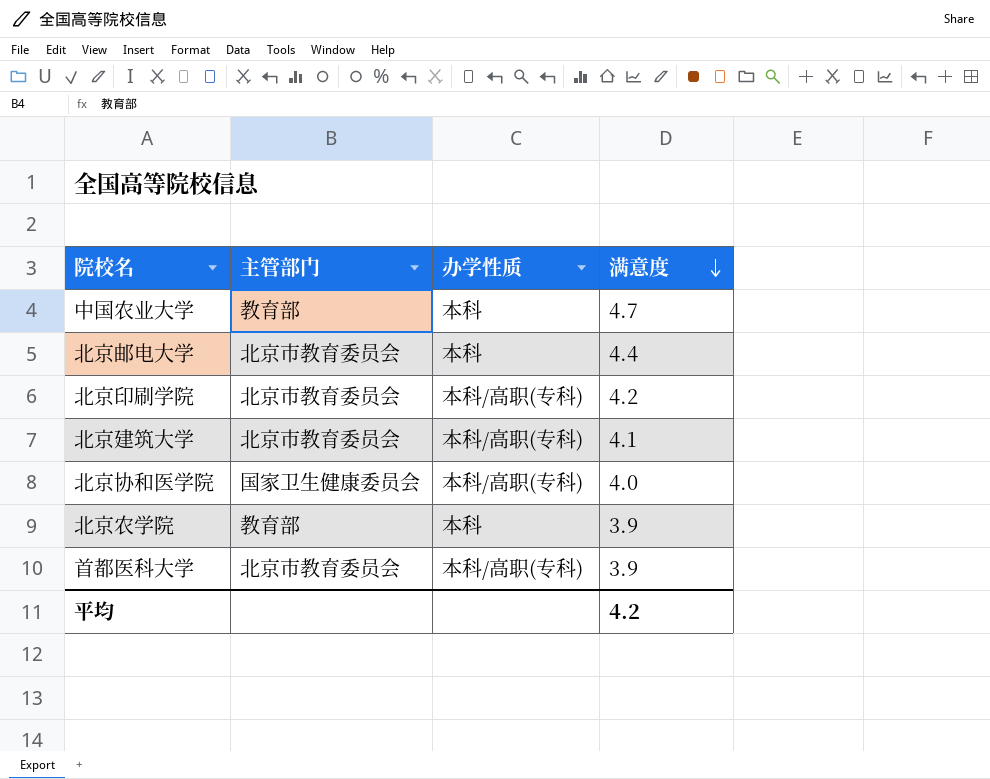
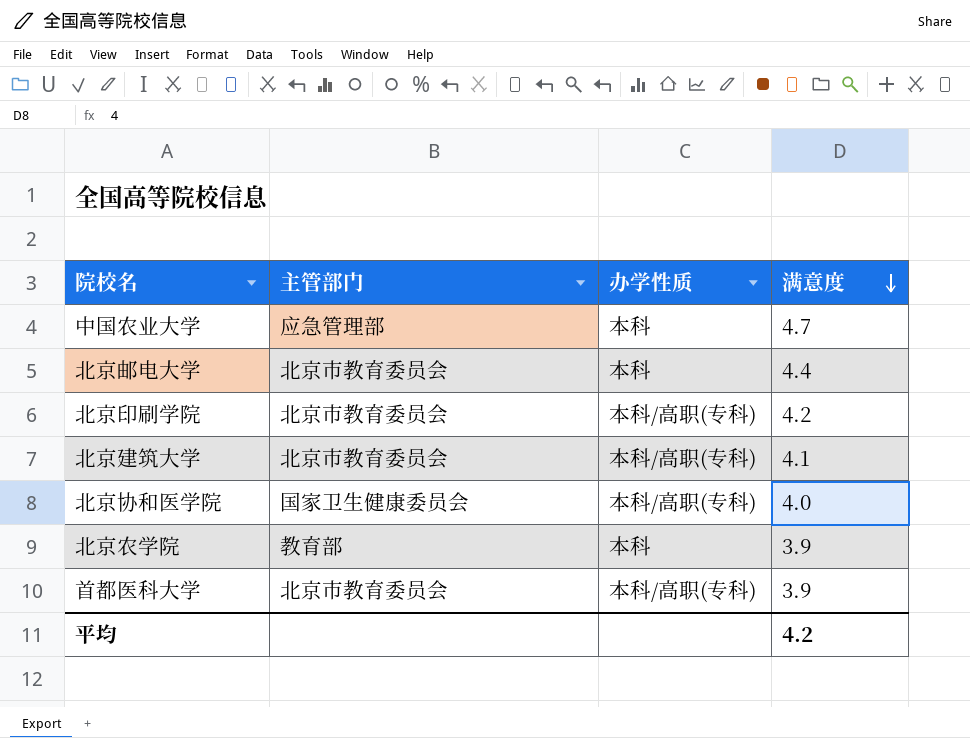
中国农业大学 | 主管部门: 教育部 -> 应急管理部

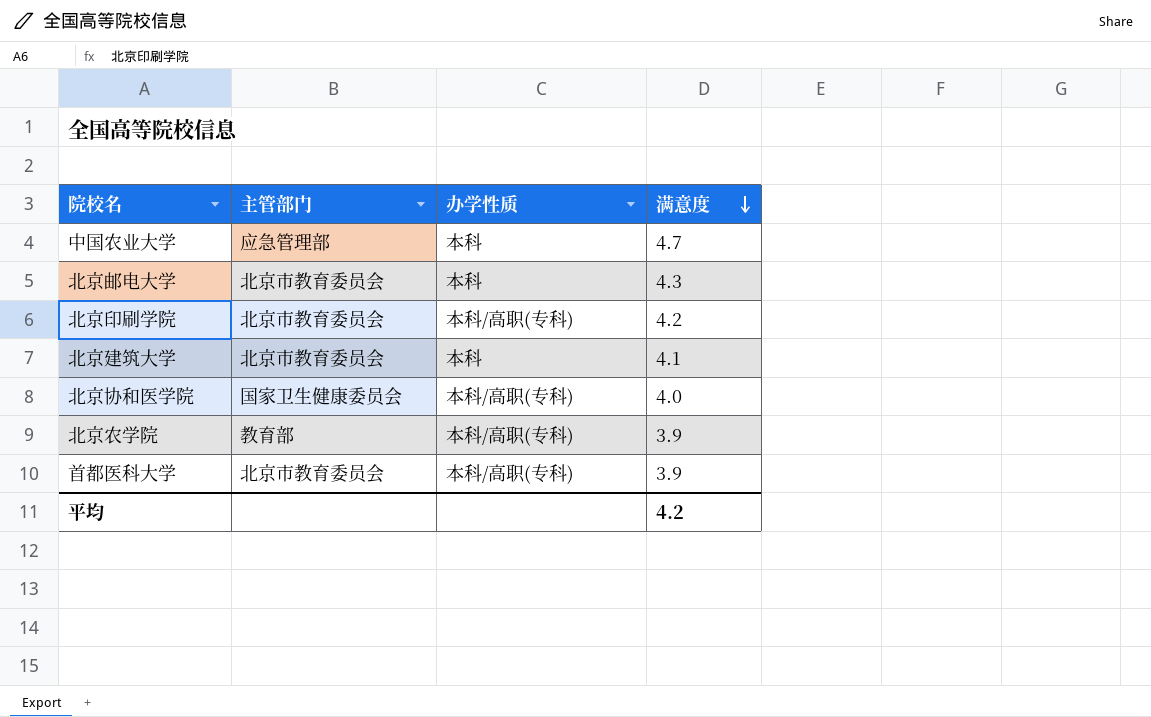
北京邮电大学 | 满意度: 4.4 -> 4.3
北京建筑大学 | 办学性质: 本科/高职(专科) -> 本科
北京农学院 | 办学性质: 本科 -> 本科/高职(专科)

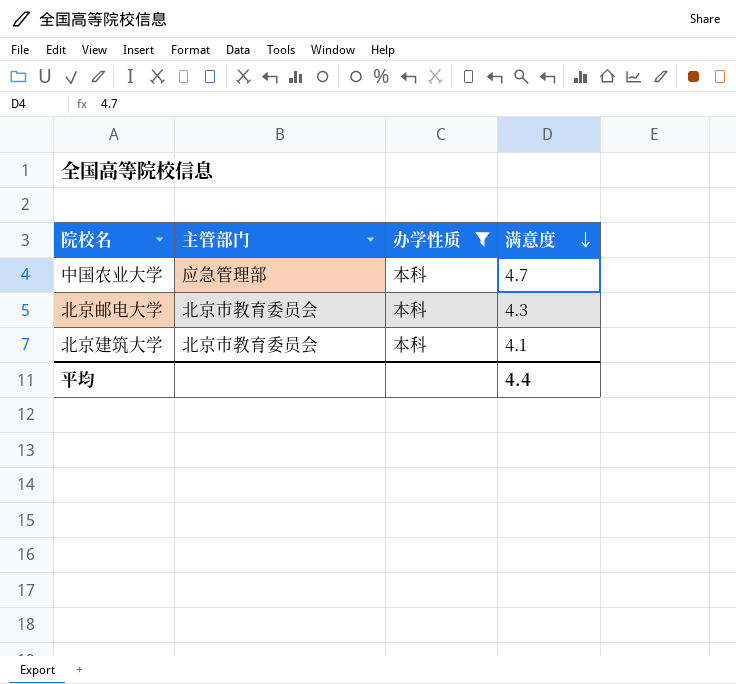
filter: none -> 办学性质 = 本科
平均 | 满意度: 4.2 -> 4.4

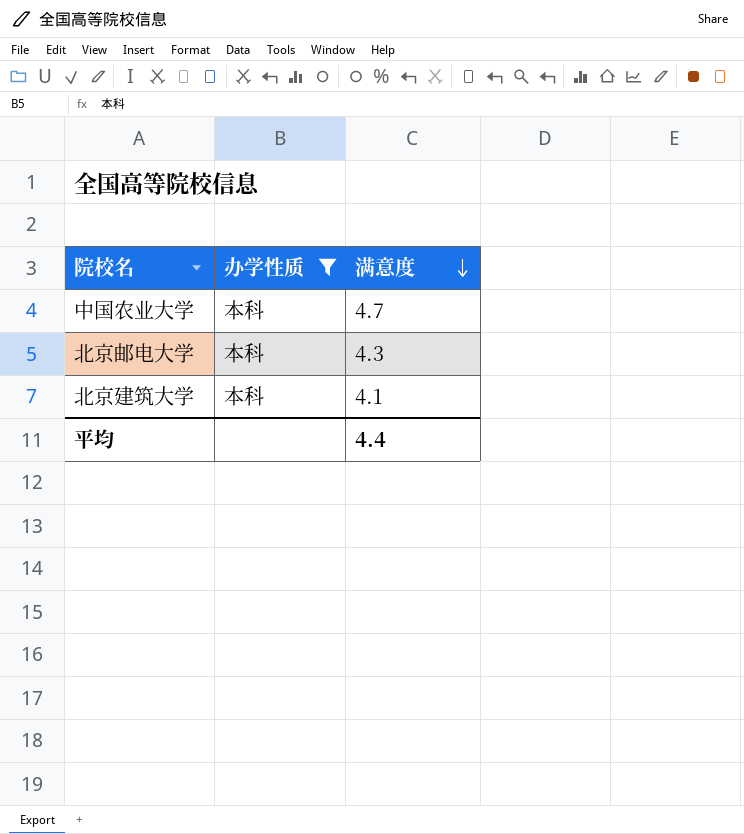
column 主管部门 | position: 2 -> none

